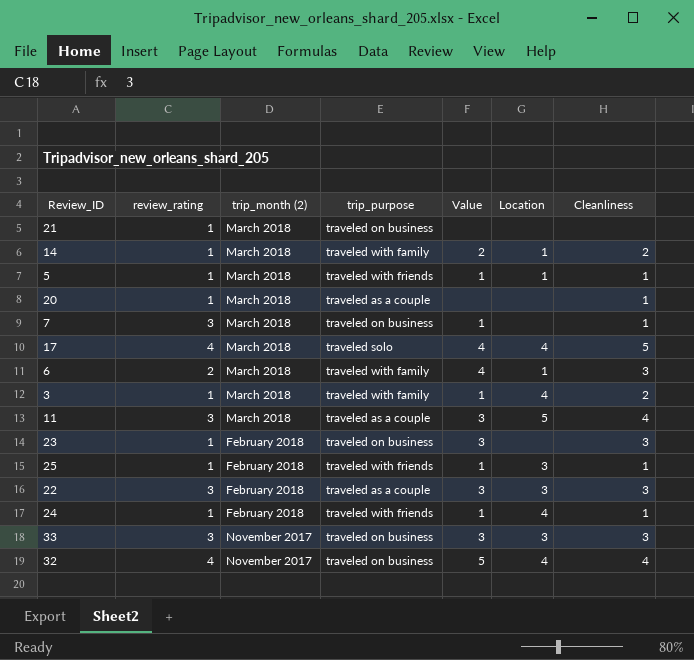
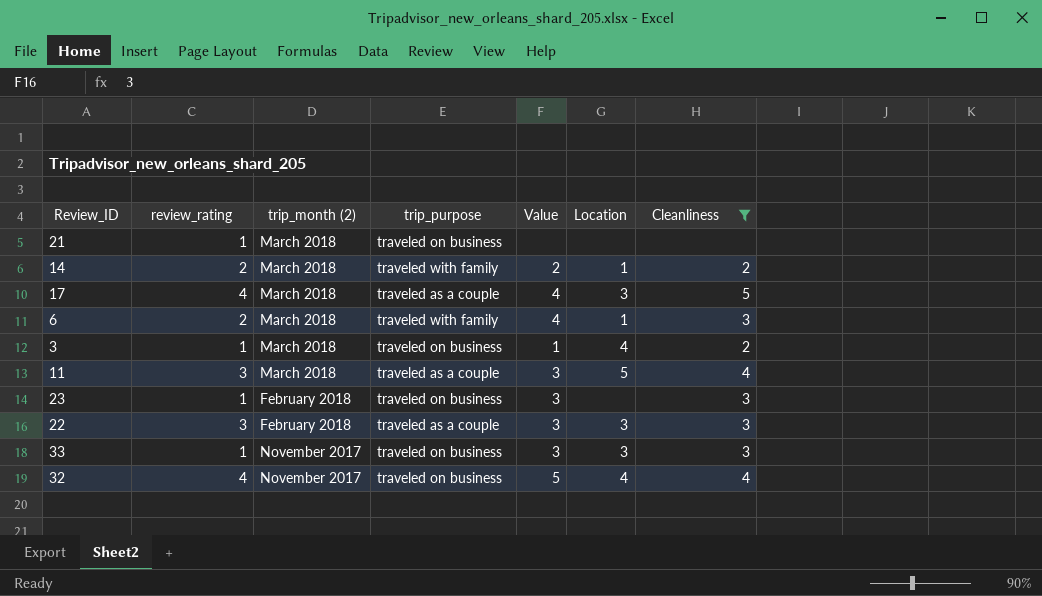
filter: none -> Cleanliness != 1
14 | review_rating: 1 -> 2
17 | trip_purpose: traveled solo -> traveled as a couple
17 | Location: 4 -> 3
3 | trip_purpose: traveled with family -> traveled on business
33 | review_rating: 3 -> 1

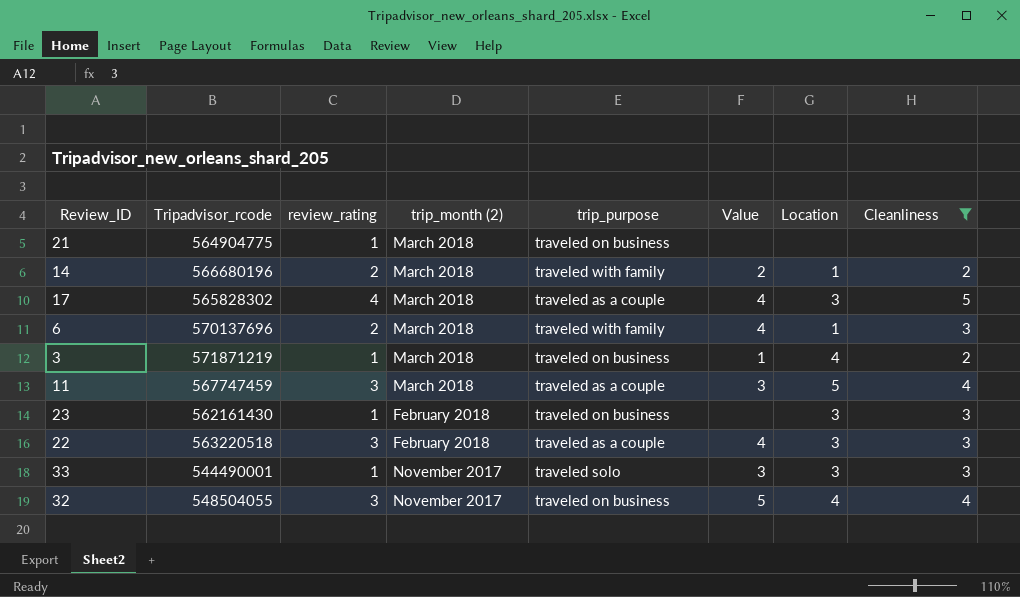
column Tripadvisor_rcode | position: none -> 2
23 | Value: 3 -> none
23 | Location: none -> 3
22 | Value: 3 -> 4
33 | trip_purpose: traveled on business -> traveled solo
32 | review_rating: 4 -> 3

